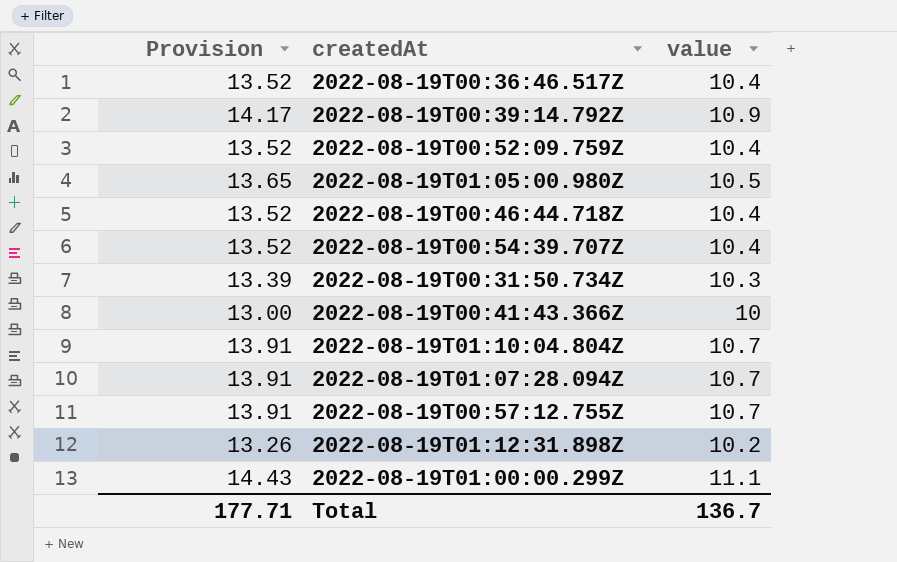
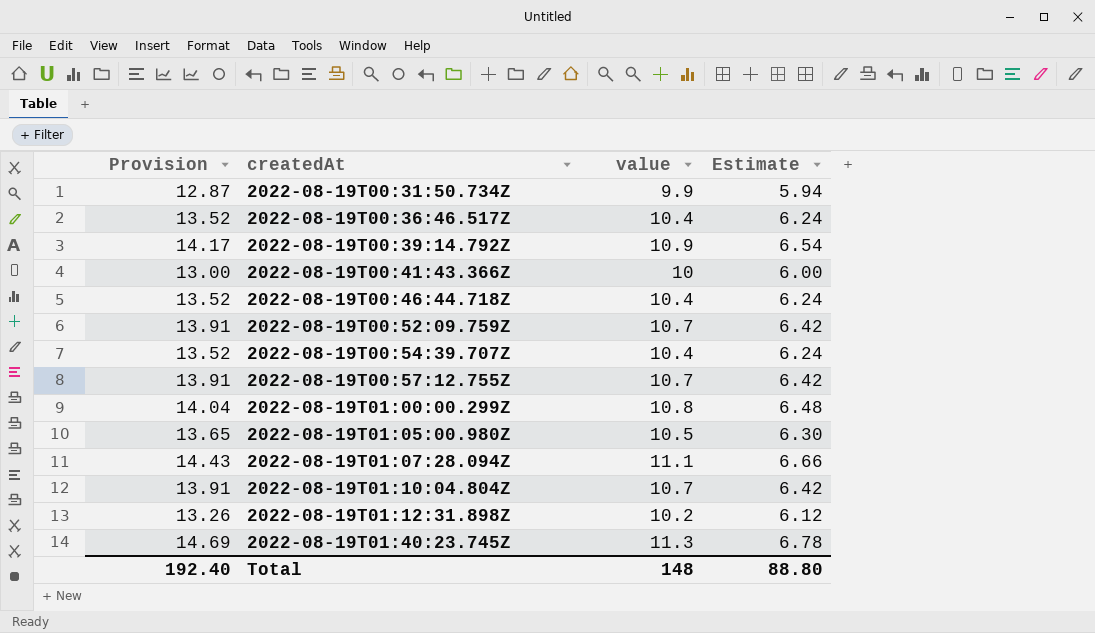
row order: none -> createdAt ascending
column Estimate | formula: none -> [value] * 0.6
2022-08-19T00:31:50.734Z | Provision: 13.39 -> 12.87
2022-08-19T00:31:50.734Z | value: 10.3 -> 9.9
2022-08-19T00:52:09.759Z | Provision: 13.52 -> 13.91
2022-08-19T00:52:09.759Z | value: 10.4 -> 10.7
2022-08-19T01:00:00.299Z | Provision: 14.43 -> 14.04
2022-08-19T01:00:00.299Z | value: 11.1 -> 10.8
2022-08-19T01:07:28.094Z | Provision: 13.91 -> 14.43
2022-08-19T01:07:28.094Z | value: 10.7 -> 11.1
row 2022-08-19T01:40:23.745Z: none -> 14.69 | 11.3 | 6.78
Total | Provision: 177.71 -> 192.40
Total | value: 136.7 -> 148

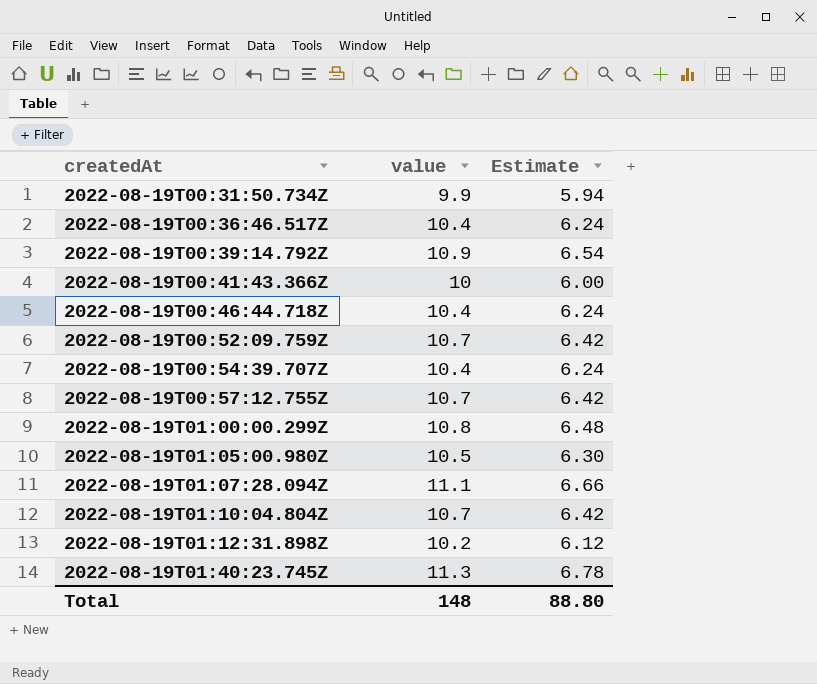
column Provision | formula: [value] * 1.3 -> none

